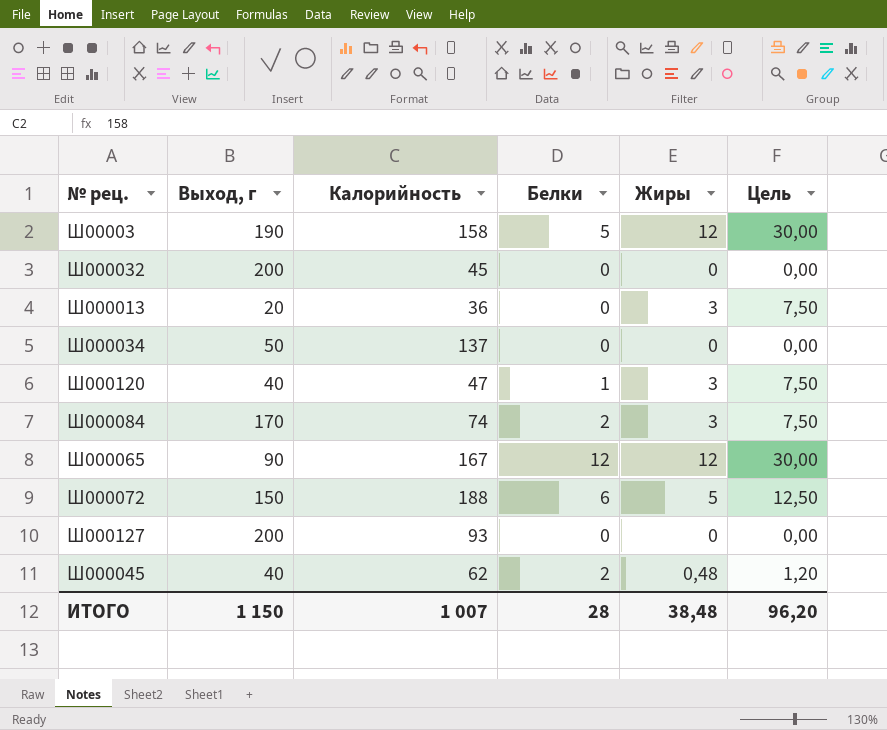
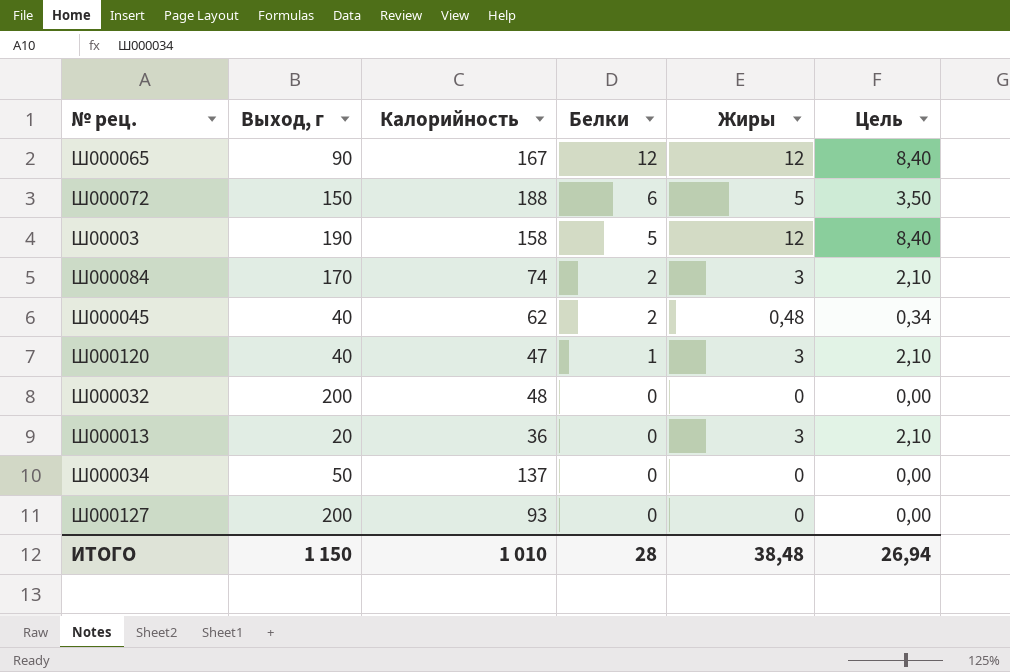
row order: none -> Белки descending
column Цель | formula: [Жиры] * 2,5 -> [Жиры] * 0,7
Ш000032 | Калорийность: 45 -> 48
ИТОГО | Калорийность: 1 007 -> 1 010
ИТОГО | Цель: 96,20 -> 26,94

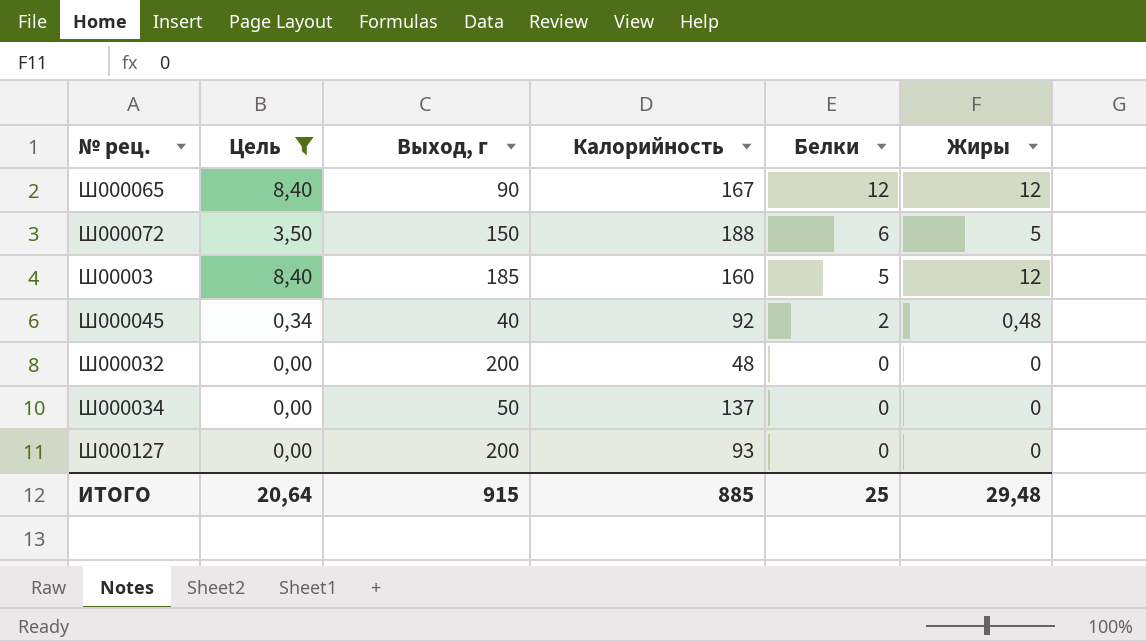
filter: none -> Цель != 2,10
column Цель | position: 6 -> 2
Ш00003 | Выход, г: 190 -> 185
Ш00003 | Калорийность: 158 -> 160
Ш000045 | Калорийность: 62 -> 92
ИТОГО | Цель: 26,94 -> 20,64
ИТОГО | Выход, г: 1 150 -> 915
ИТОГО | Калорийность: 1 010 -> 885
ИТОГО | Белки: 28 -> 25
ИТОГО | Жиры: 38,48 -> 29,48

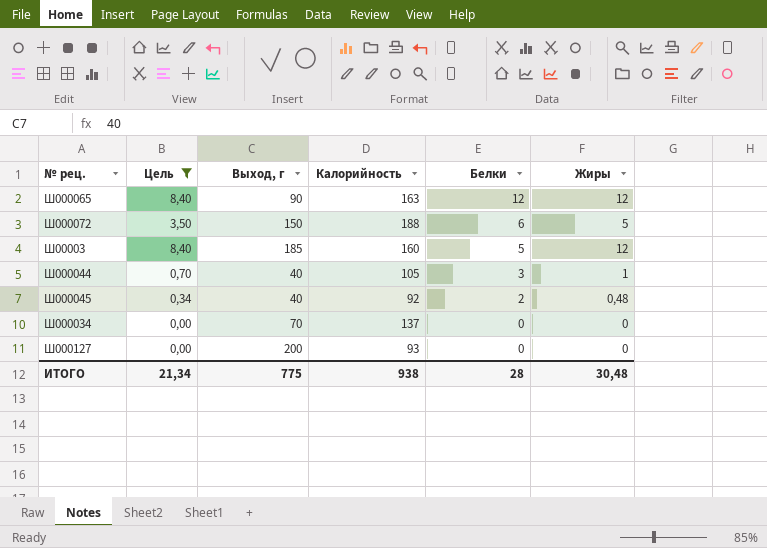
row Ш000032: 0,00 | 200 | 48 | 0 | 0 -> none
Ш000065 | Калорийность: 167 -> 163
row Ш000044: none -> 0,70 | 40 | 105 | 3 | 1
Ш000034 | Выход, г: 50 -> 70
ИТОГО | Цель: 20,64 -> 21,34
ИТОГО | Выход, г: 915 -> 775
ИТОГО | Калорийность: 885 -> 938
ИТОГО | Белки: 25 -> 28
ИТОГО | Жиры: 29,48 -> 30,48

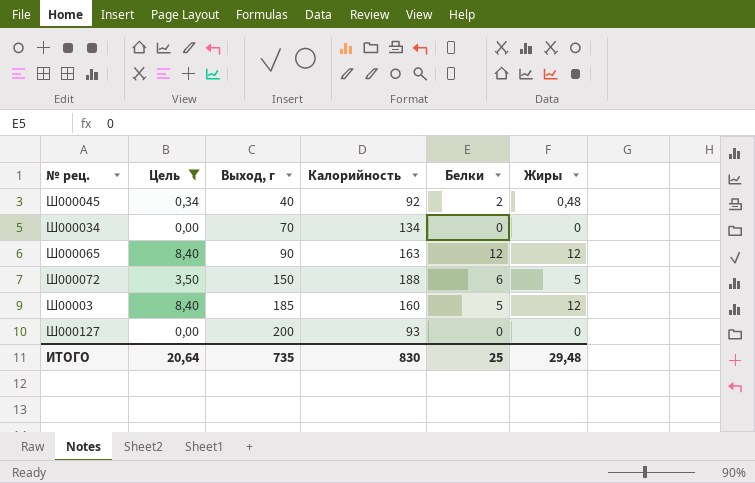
row order: Белки descending -> Выход, г ascending
row Ш000044: 0,70 | 40 | 105 | 3 | 1 -> none
Ш000034 | Калорийность: 137 -> 134
ИТОГО | Цель: 21,34 -> 20,64
ИТОГО | Выход, г: 775 -> 735
ИТОГО | Калорийность: 938 -> 830
ИТОГО | Белки: 28 -> 25
ИТОГО | Жиры: 30,48 -> 29,48

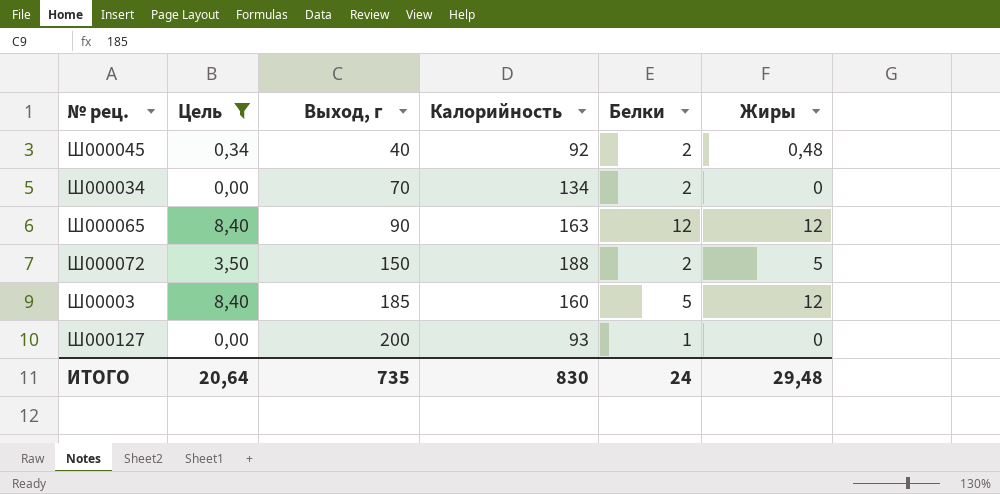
Ш000034 | Белки: 0 -> 2
Ш000072 | Белки: 6 -> 2
Ш000127 | Белки: 0 -> 1
ИТОГО | Белки: 25 -> 24

